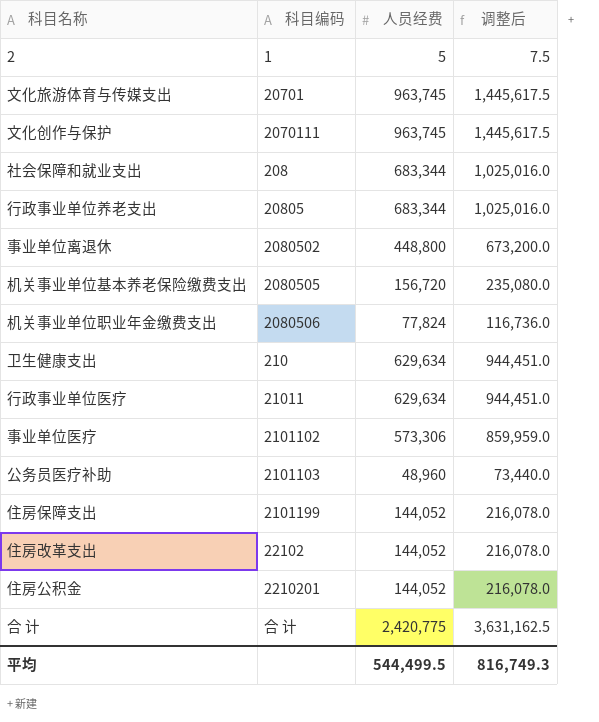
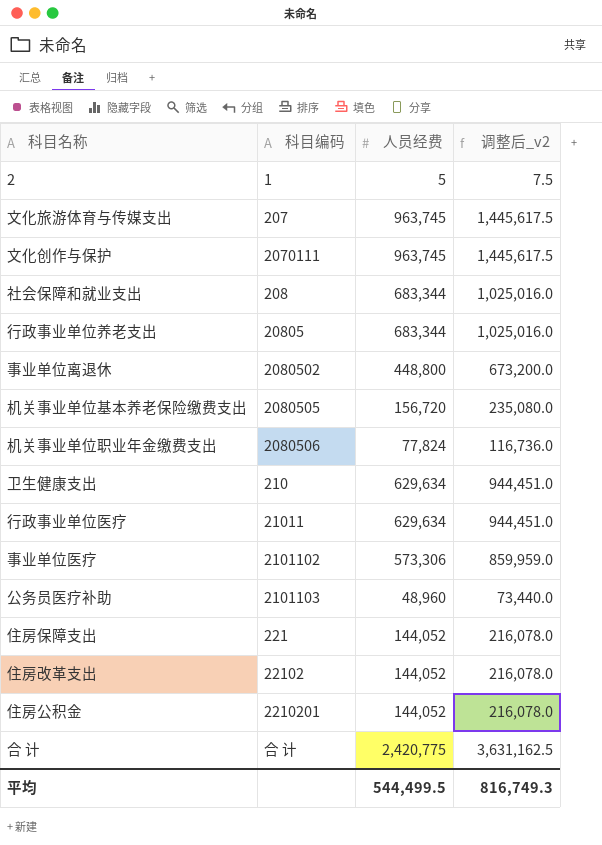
column name: 调整后 -> 调整后_v2
文化旅游体育与传媒支出 | 科目编码: 20701 -> 207
住房保障支出 | 科目编码: 2101199 -> 221

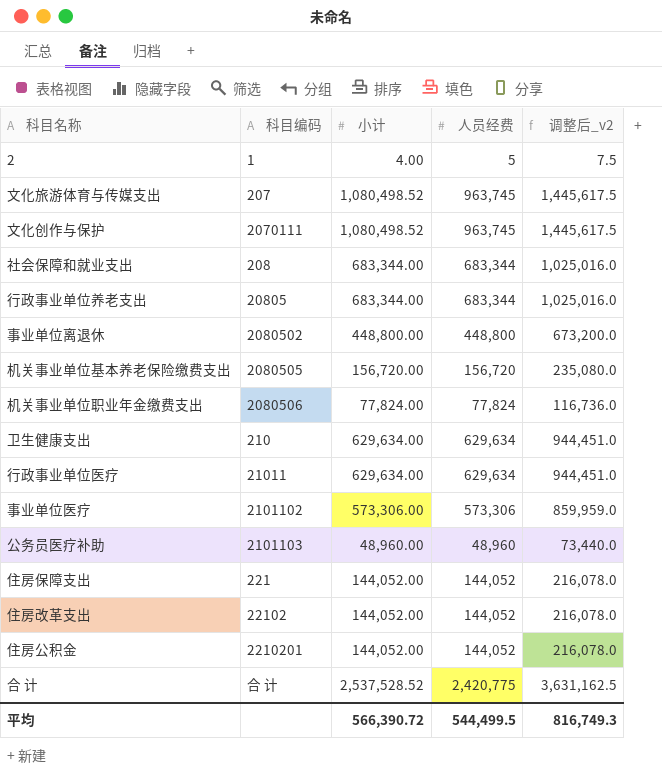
column 小计 | position: none -> 3

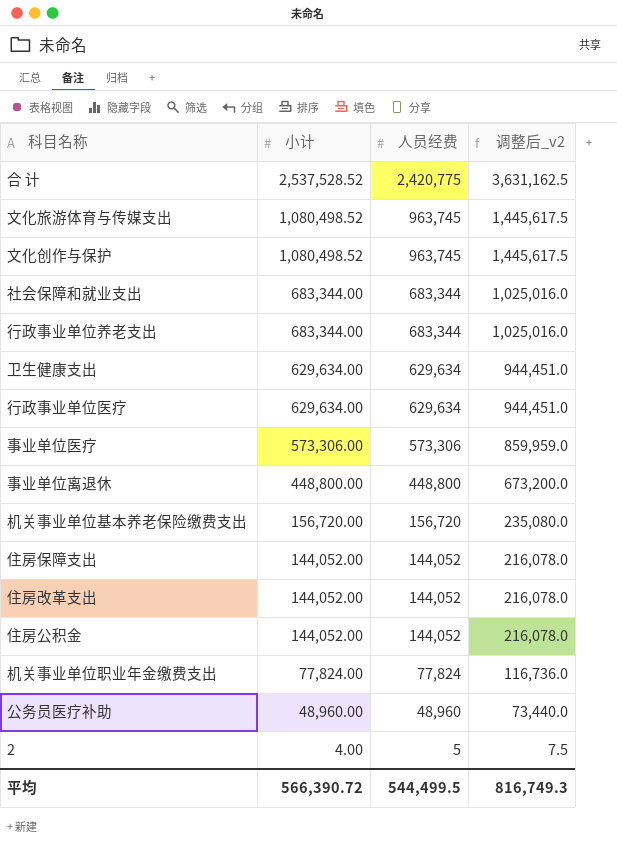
row order: none -> 小计 descending
column 科目编码 | position: 2 -> none

